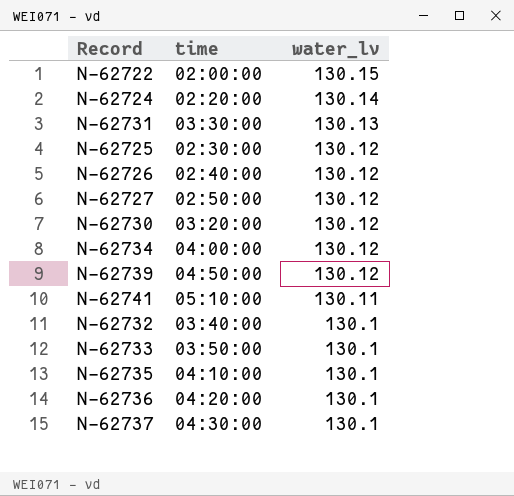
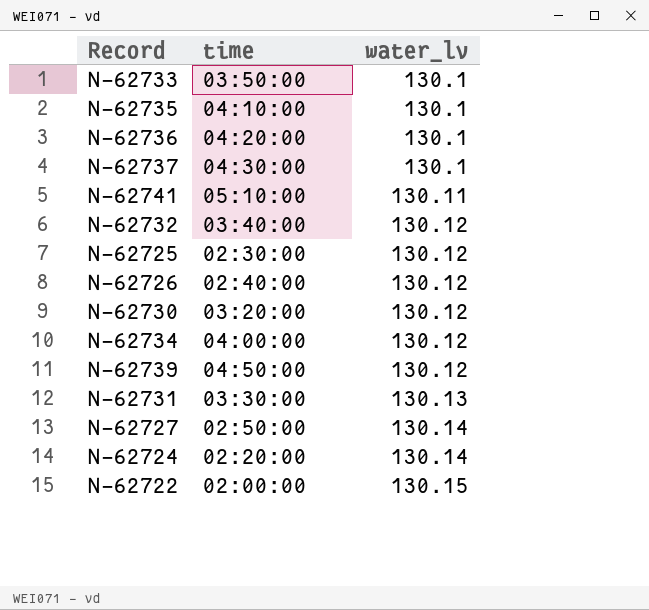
row order: water_lv descending -> water_lv ascending
N-62732 | water_lv: 130.1 -> 130.12
N-62727 | water_lv: 130.12 -> 130.14

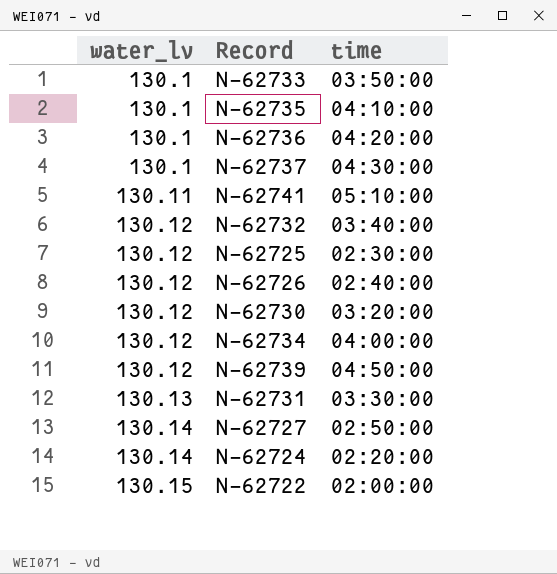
column water_lv | position: 3 -> 1

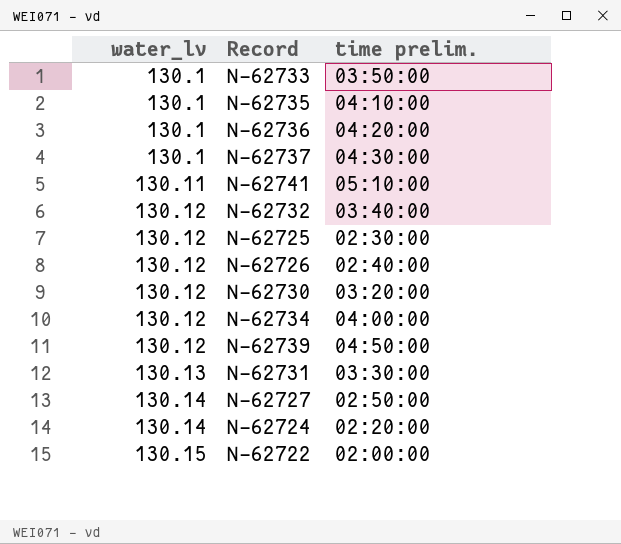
column name: time -> time prelim.

